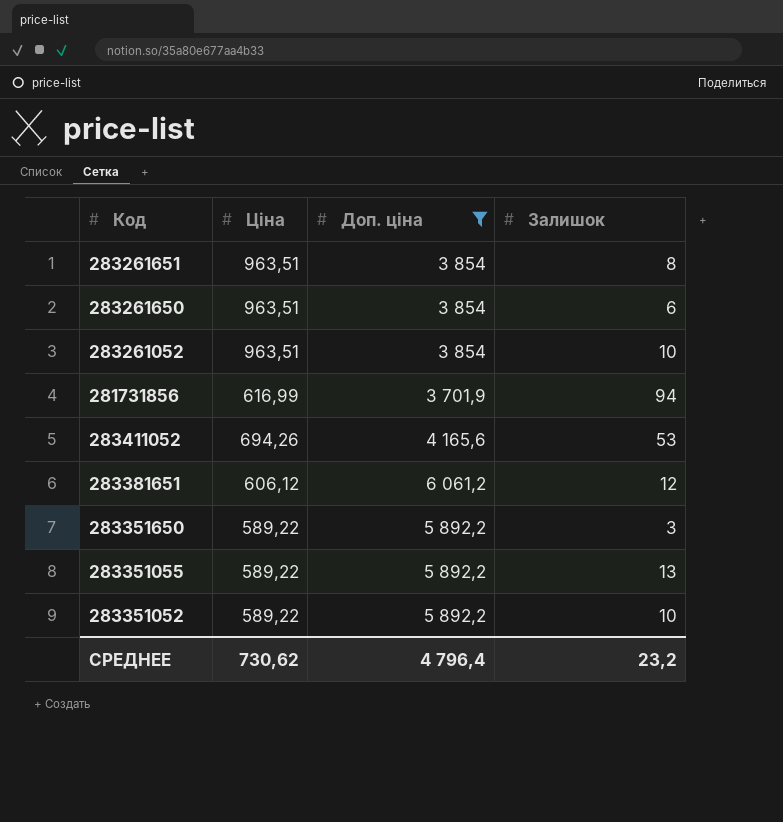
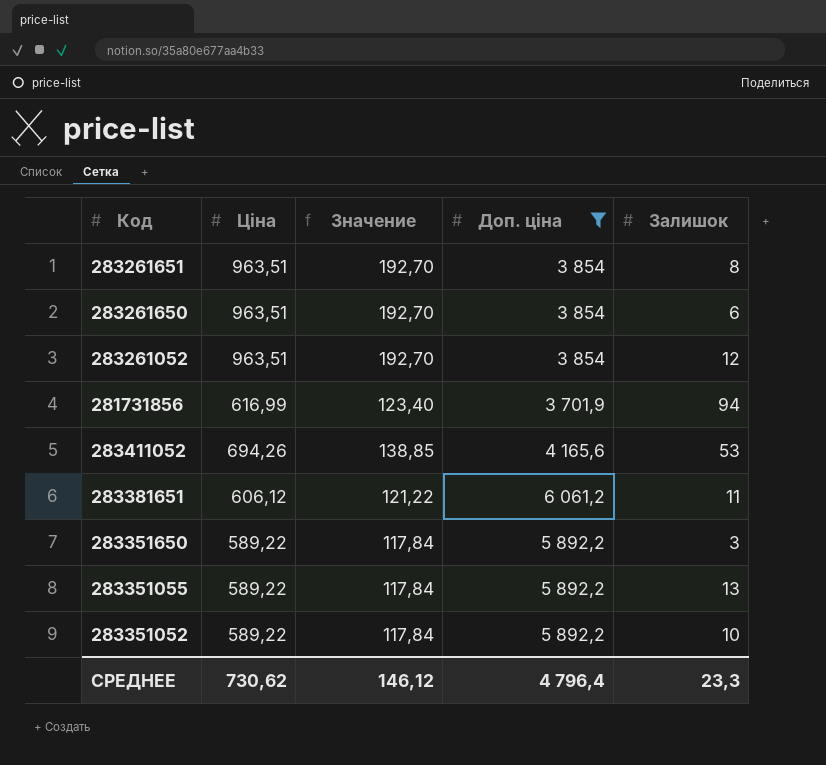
column Значение | formula: none -> [Ціна] * 0,2
283261052 | Залишок: 10 -> 12
283381651 | Залишок: 12 -> 11
СРЕДНЕЕ | Залишок: 23,2 -> 23,3

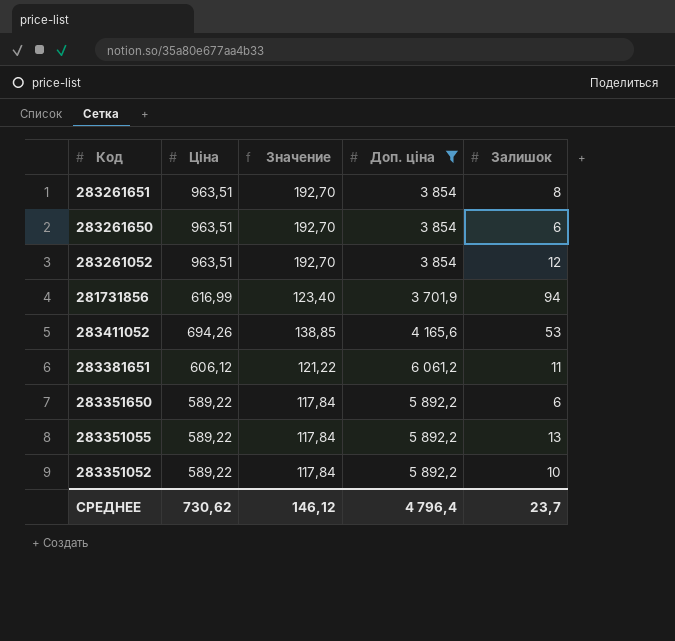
283351650 | Залишок: 3 -> 6
СРЕДНЕЕ | Залишок: 23,3 -> 23,7

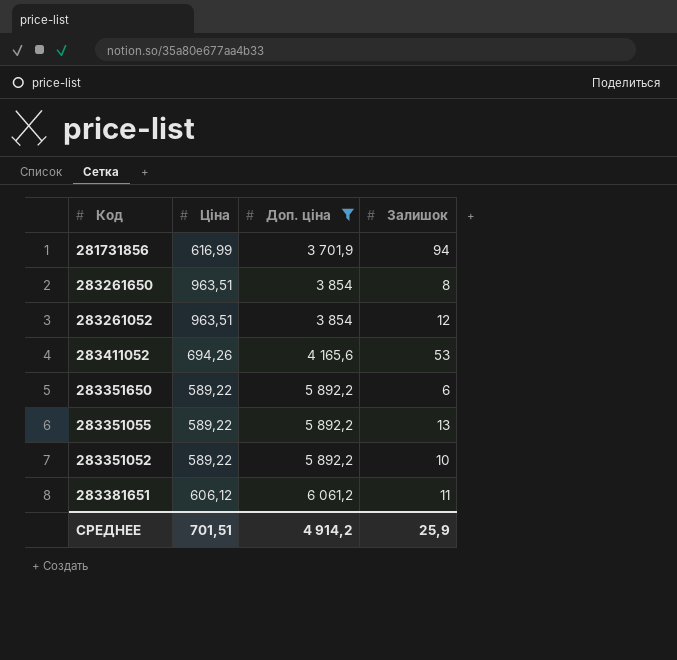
row order: none -> Доп. ціна ascending
column Значение | formula: [Ціна] * 0,2 -> none
row 283261651: 963,51 | 192,70 | 3 854 | 8 -> none
283261650 | Залишок: 6 -> 8
СРЕДНЕЕ | Ціна: 730,62 -> 701,51
СРЕДНЕЕ | Доп. ціна: 4 796,4 -> 4 914,2
СРЕДНЕЕ | Залишок: 23,7 -> 25,9

